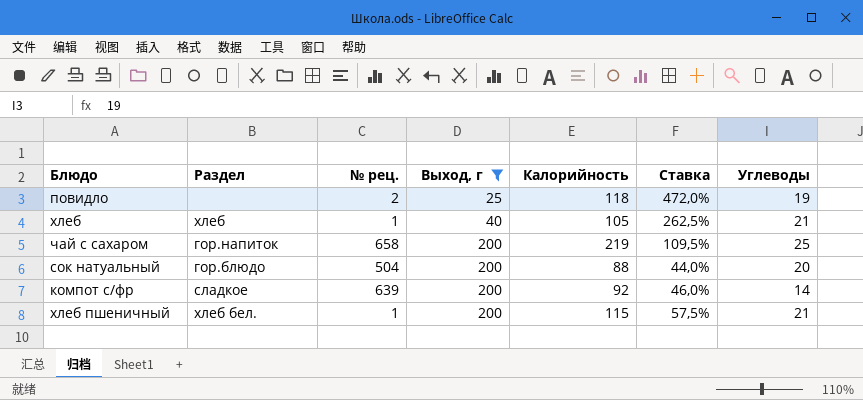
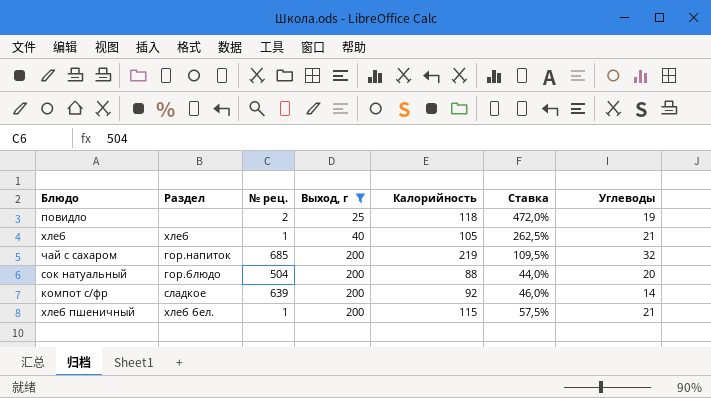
чай с сахаром | № рец.: 658 -> 685
чай с сахаром | Углеводы: 25 -> 32

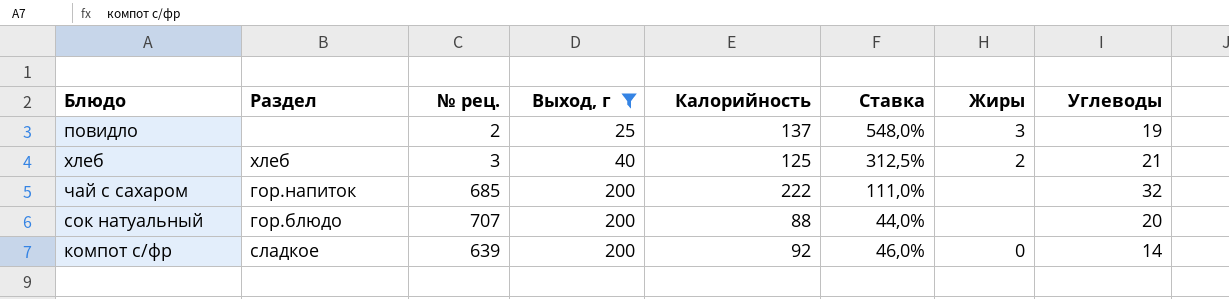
column Жиры | position: none -> 7
row хлеб пшеничный: хлеб бел. | 1 | 200 | 115 | 57,5% | 21 -> none
повидло | Калорийность: 118 -> 137
повидло | Ставка: 472,0% -> 548,0%
хлеб | № рец.: 1 -> 3
хлеб | Калорийность: 105 -> 125
хлеб | Ставка: 262,5% -> 312,5%
чай с сахаром | Калорийность: 219 -> 222
чай с сахаром | Ставка: 109,5% -> 111,0%
сок натуальный | № рец.: 504 -> 707

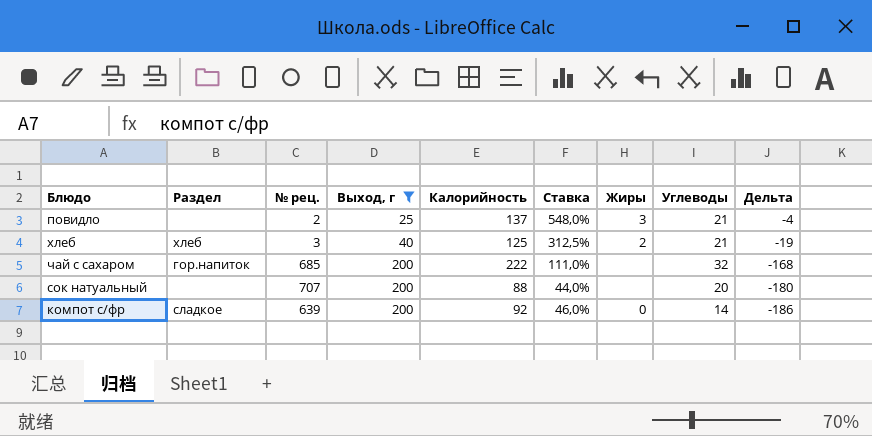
column Дельта | formula: none -> [Углеводы] - [Выход, г]
повидло | Углеводы: 19 -> 21
сок натуальный | Раздел: гор.блюдо -> none

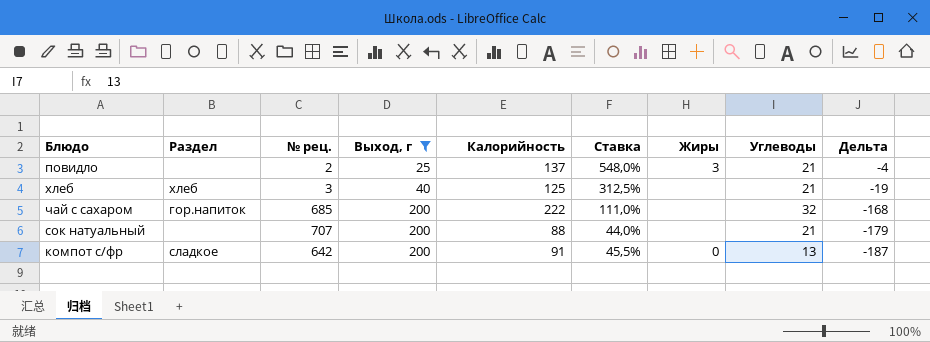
хлеб | Жиры: 2 -> none
сок натуальный | Углеводы: 20 -> 21
сок натуальный | Дельта: -180 -> -179
компот с/фр | № рец.: 639 -> 642
компот с/фр | Калорийность: 92 -> 91
компот с/фр | Ставка: 46,0% -> 45,5%
компот с/фр | Углеводы: 14 -> 13
компот с/фр | Дельта: -186 -> -187

